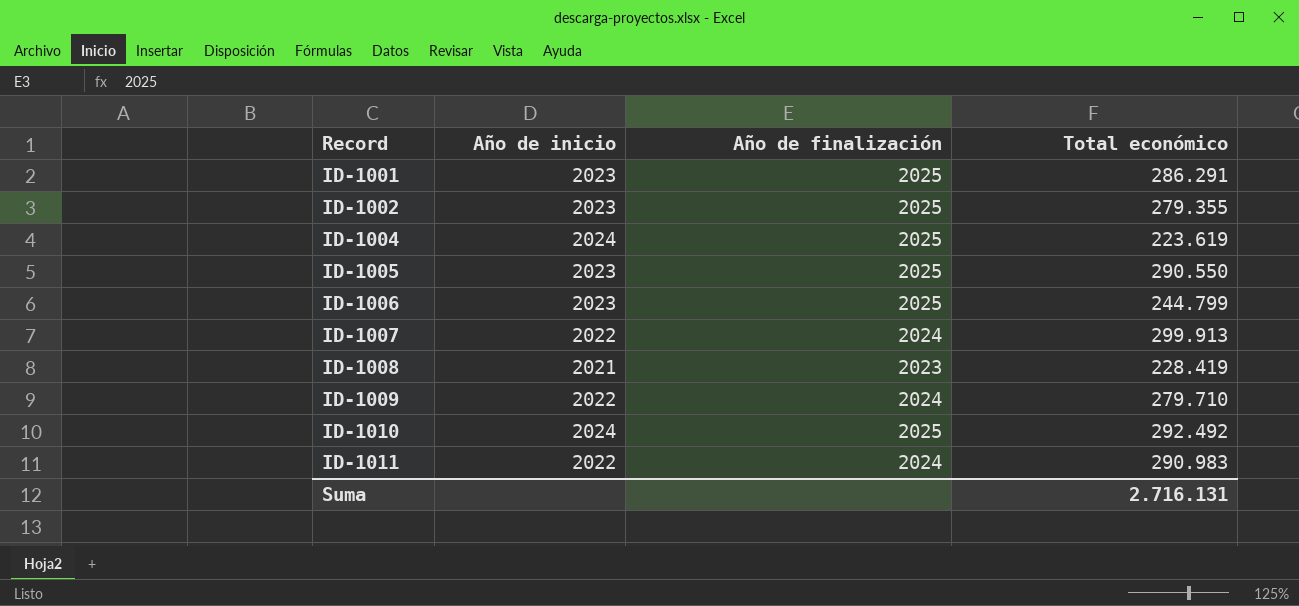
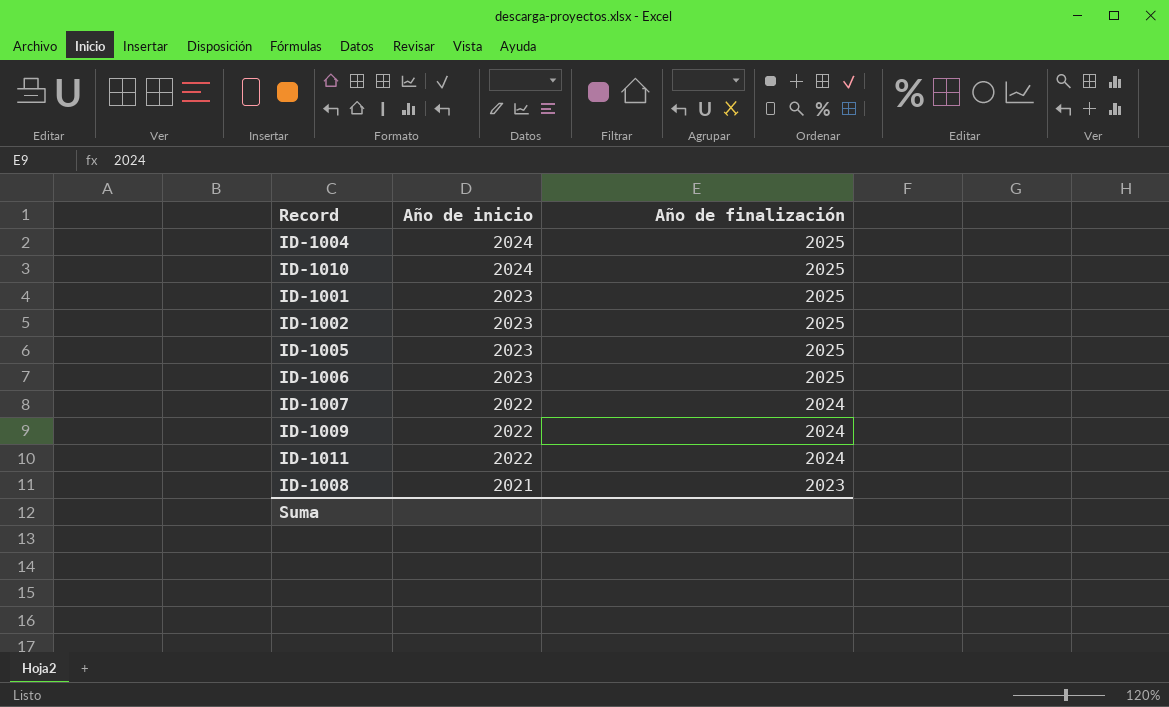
row order: Record ascending -> Año de inicio descending
column Total económico | position: 4 -> none

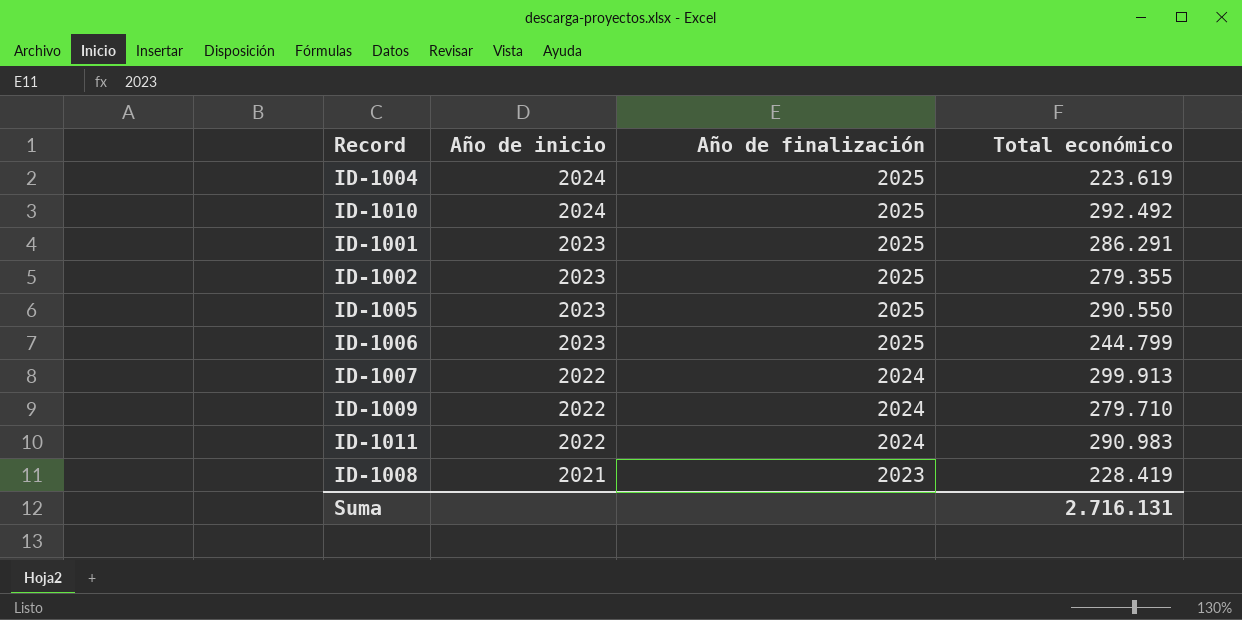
column Total económico | position: none -> 4

